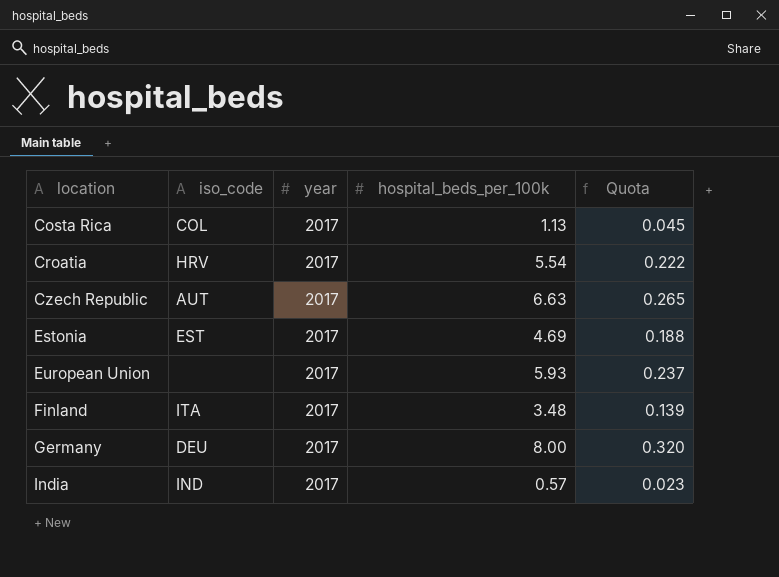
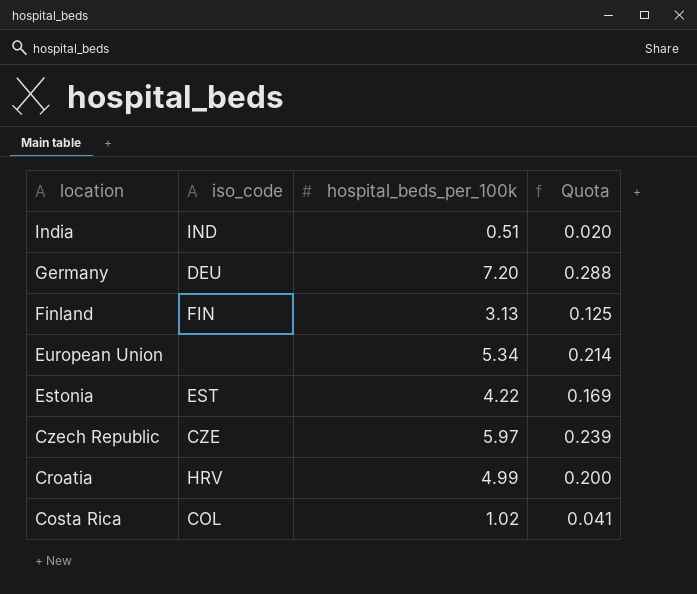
row order: location ascending -> location descending
column year | position: 3 -> none
India | hospital_beds_per_100k: 0.57 -> 0.51
India | Quota: 0.023 -> 0.020
Germany | hospital_beds_per_100k: 8.00 -> 7.20
Germany | Quota: 0.320 -> 0.288
Finland | iso_code: ITA -> FIN
Finland | hospital_beds_per_100k: 3.48 -> 3.13
Finland | Quota: 0.139 -> 0.125
European Union | hospital_beds_per_100k: 5.93 -> 5.34
European Union | Quota: 0.237 -> 0.214
Estonia | hospital_beds_per_100k: 4.69 -> 4.22
Estonia | Quota: 0.188 -> 0.169
Czech Republic | iso_code: AUT -> CZE
Czech Republic | hospital_beds_per_100k: 6.63 -> 5.97
Czech Republic | Quota: 0.265 -> 0.239
Croatia | hospital_beds_per_100k: 5.54 -> 4.99
Croatia | Quota: 0.222 -> 0.200
Costa Rica | hospital_beds_per_100k: 1.13 -> 1.02
Costa Rica | Quota: 0.045 -> 0.041

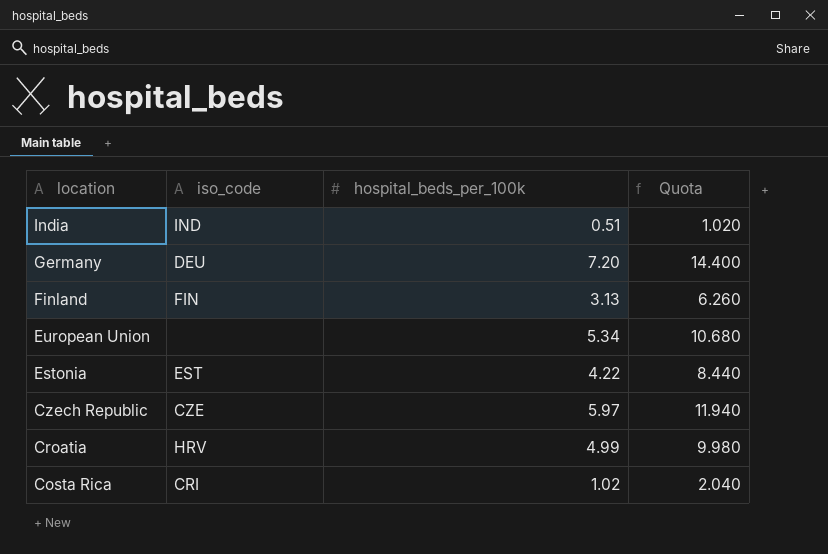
column Quota | formula: [hospital_beds_per_100k] * 0.04 -> [hospital_beds_per_100k] * 2
Costa Rica | iso_code: COL -> CRI

